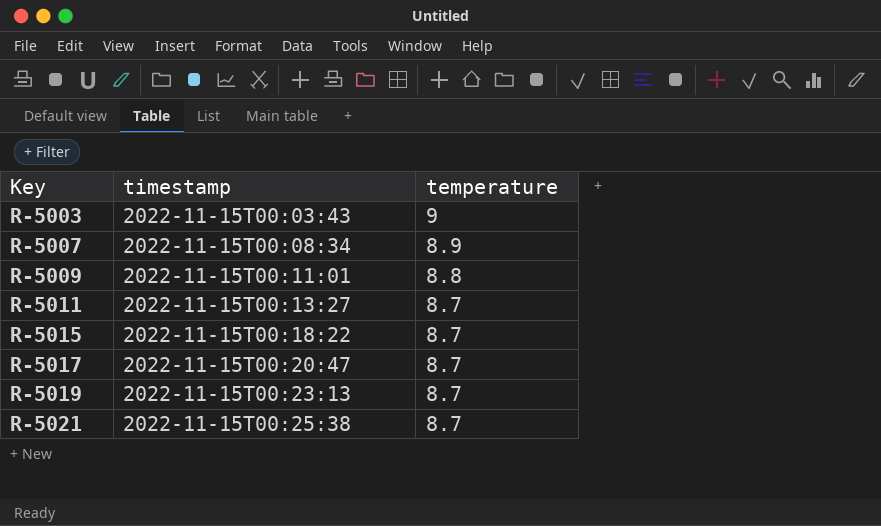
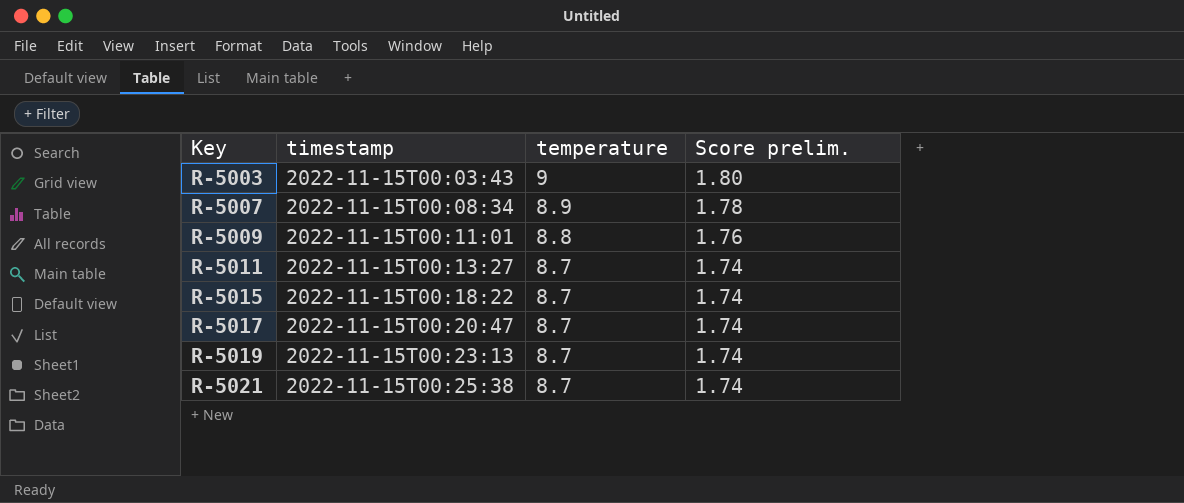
column Score prelim. | formula: none -> [temperature] * 0.2

